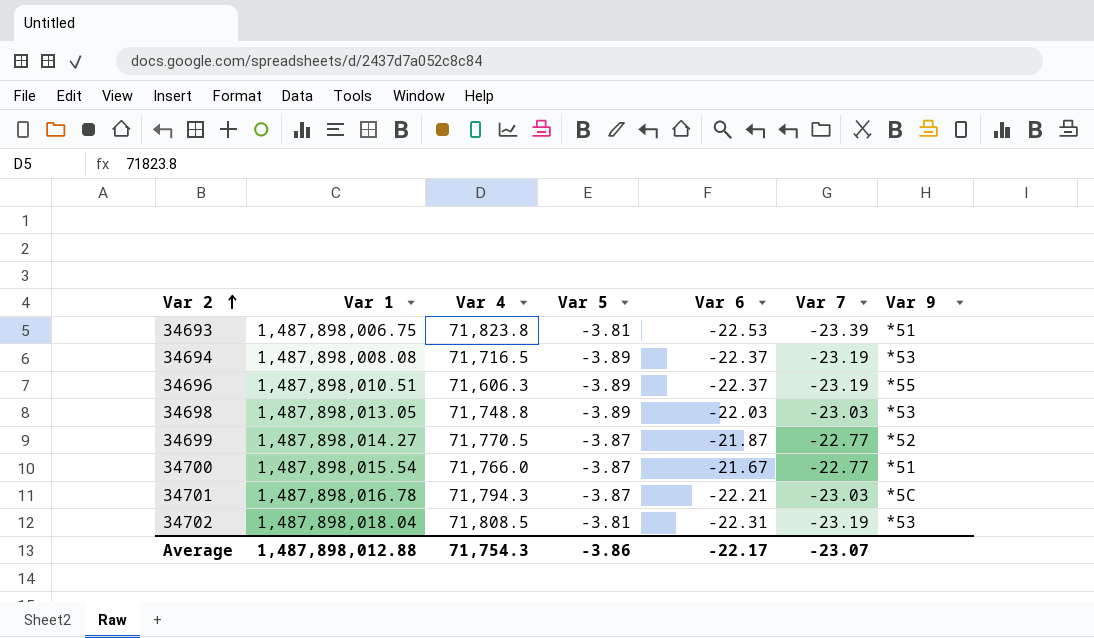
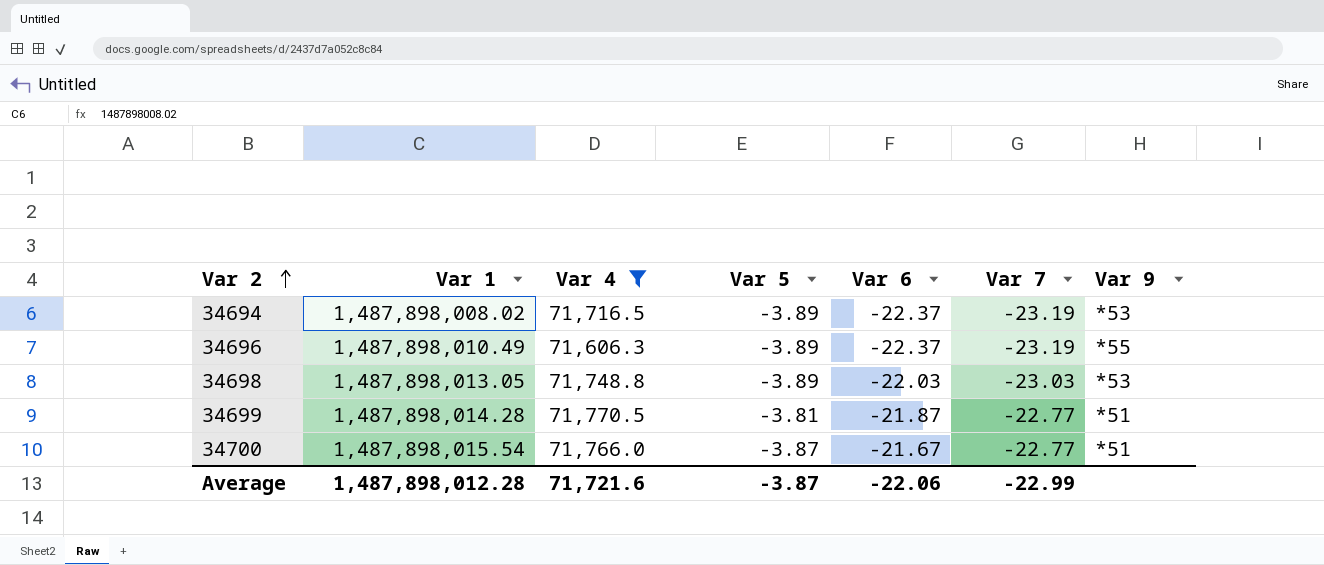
filter: none -> Var 4 <= 71,770.5
34694 | Var 1: 1,487,898,008.08 -> 1,487,898,008.02
34696 | Var 1: 1,487,898,010.51 -> 1,487,898,010.49
34699 | Var 1: 1,487,898,014.27 -> 1,487,898,014.28
34699 | Var 5: -3.87 -> -3.81
34699 | Var 9: *52 -> *51
Average | Var 1: 1,487,898,012.88 -> 1,487,898,012.28
Average | Var 4: 71,754.3 -> 71,721.6
Average | Var 5: -3.86 -> -3.87
Average | Var 6: -22.17 -> -22.06
Average | Var 7: -23.07 -> -22.99

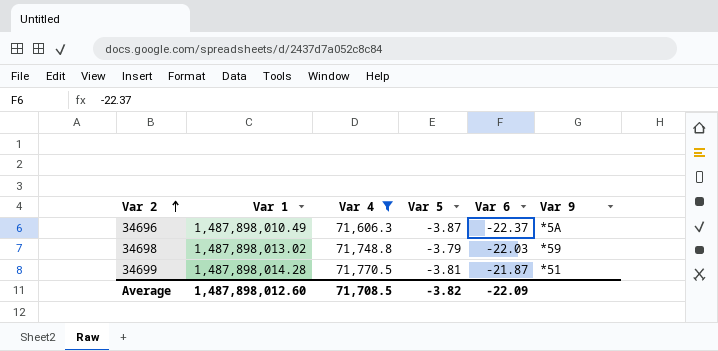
column Var 7 | position: 6 -> none
row 34694: 1,487,898,008.02 | 71,716.5 | -3.89 | -22.37 | -23.19 | *53 -> none
row 34700: 1,487,898,015.54 | 71,766.0 | -3.87 | -21.67 | -22.77 | *51 -> none
34696 | Var 5: -3.89 -> -3.87
34696 | Var 9: *55 -> *5A
34698 | Var 1: 1,487,898,013.05 -> 1,487,898,013.02
34698 | Var 5: -3.89 -> -3.79
34698 | Var 9: *53 -> *59
Average | Var 1: 1,487,898,012.28 -> 1,487,898,012.60
Average | Var 4: 71,721.6 -> 71,708.5
Average | Var 5: -3.87 -> -3.82
Average | Var 6: -22.06 -> -22.09

